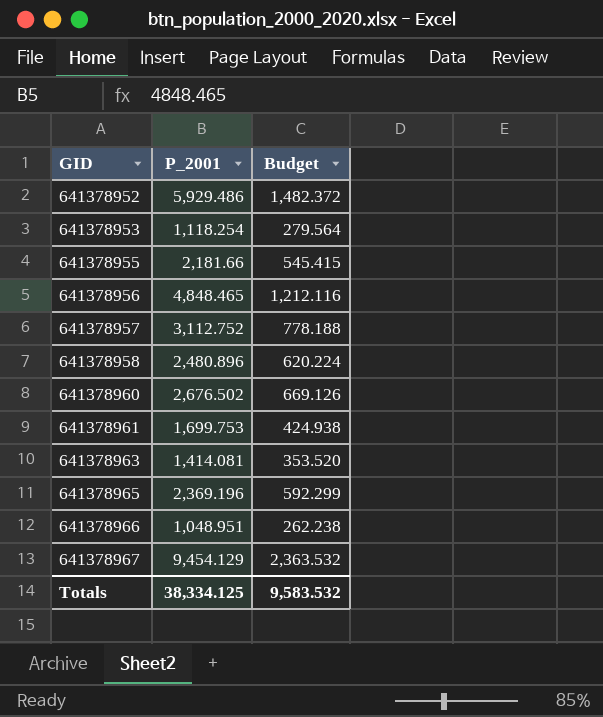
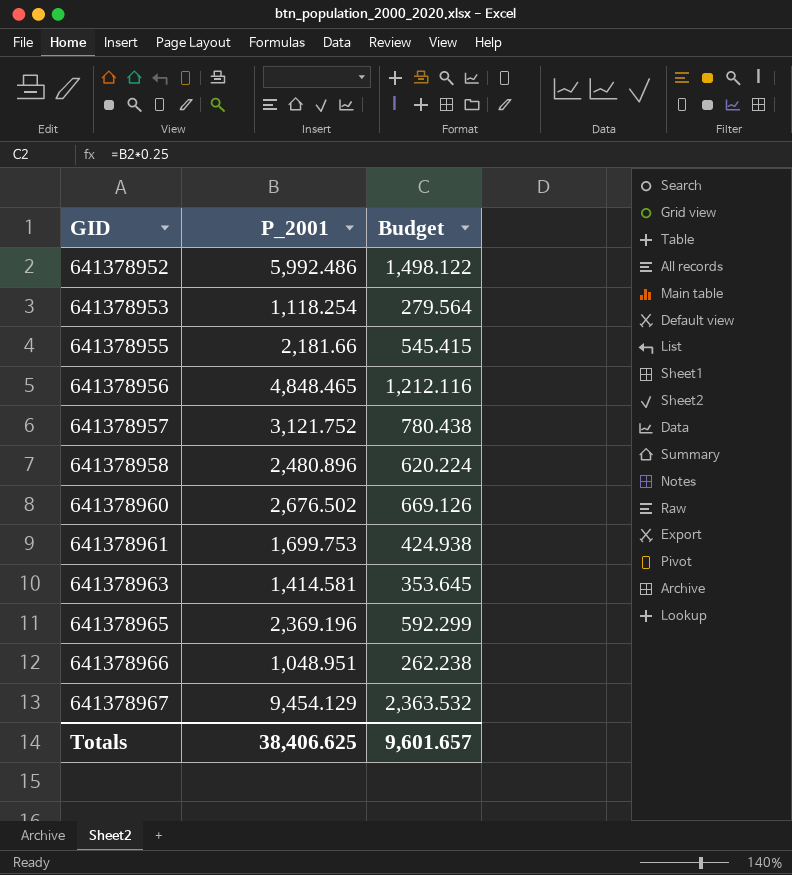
641378952 | P_2001: 5,929.486 -> 5,992.486
641378952 | Budget: 1,482.372 -> 1,498.122
641378957 | P_2001: 3,112.752 -> 3,121.752
641378957 | Budget: 778.188 -> 780.438
641378963 | P_2001: 1,414.081 -> 1,414.581
641378963 | Budget: 353.520 -> 353.645
Totals | P_2001: 38,334.125 -> 38,406.625
Totals | Budget: 9,583.532 -> 9,601.657

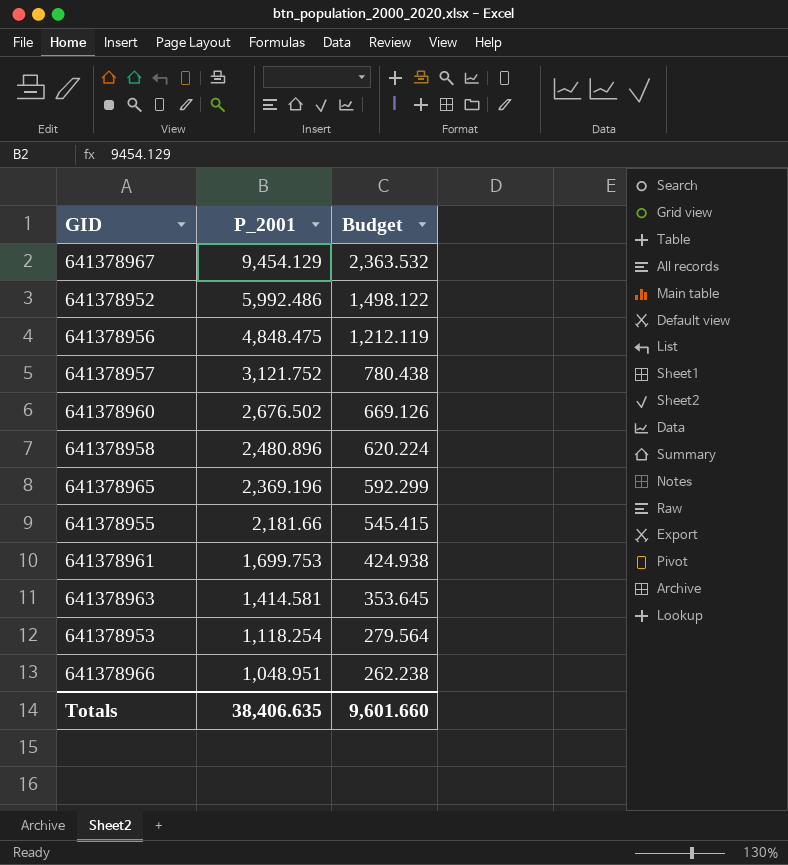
row order: GID ascending -> P_2001 descending
641378956 | P_2001: 4,848.465 -> 4,848.475
641378956 | Budget: 1,212.116 -> 1,212.119
Totals | P_2001: 38,406.625 -> 38,406.635
Totals | Budget: 9,601.657 -> 9,601.660

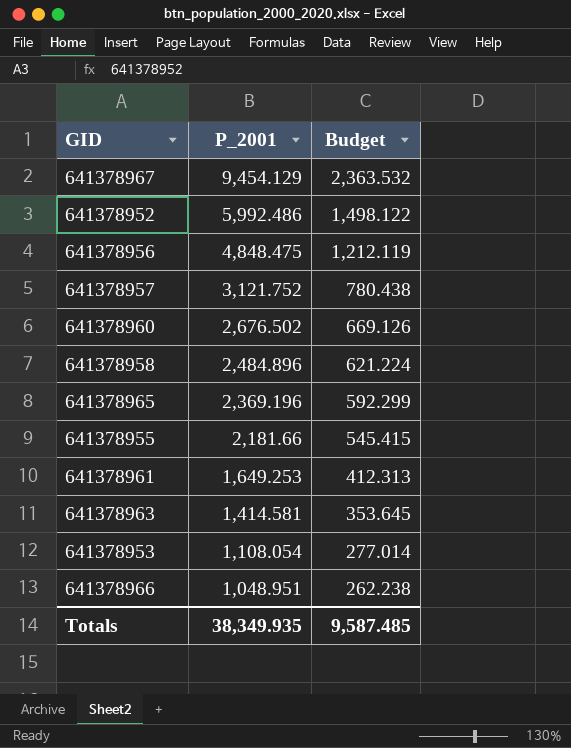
641378958 | P_2001: 2,480.896 -> 2,484.896
641378958 | Budget: 620.224 -> 621.224
641378961 | P_2001: 1,699.753 -> 1,649.253
641378961 | Budget: 424.938 -> 412.313
641378953 | P_2001: 1,118.254 -> 1,108.054
641378953 | Budget: 279.564 -> 277.014
Totals | P_2001: 38,406.635 -> 38,349.935
Totals | Budget: 9,601.660 -> 9,587.485

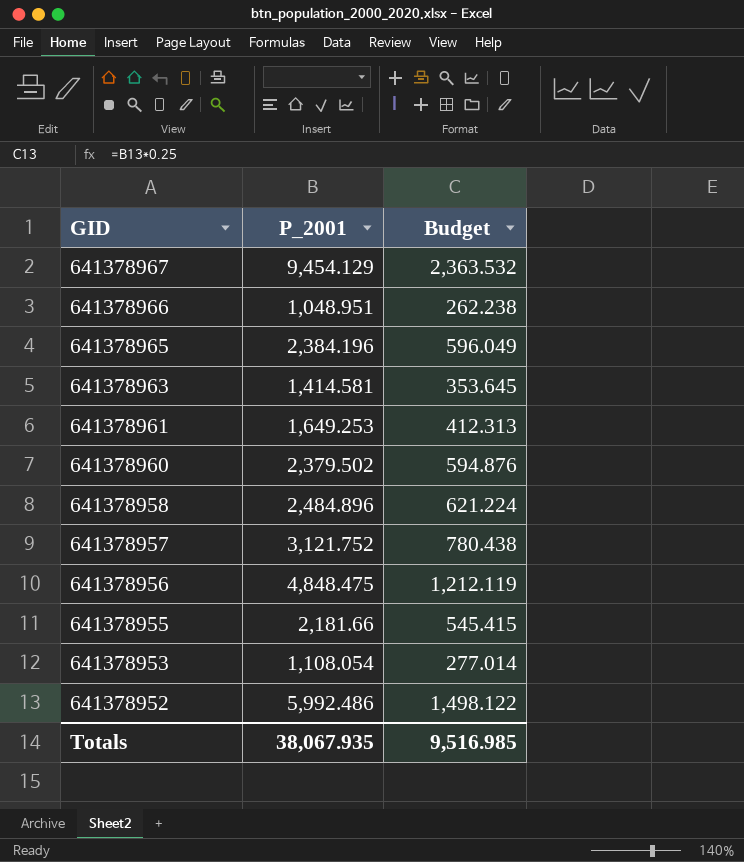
row order: P_2001 descending -> GID descending
641378965 | P_2001: 2,369.196 -> 2,384.196
641378965 | Budget: 592.299 -> 596.049
641378960 | P_2001: 2,676.502 -> 2,379.502
641378960 | Budget: 669.126 -> 594.876
Totals | P_2001: 38,349.935 -> 38,067.935
Totals | Budget: 9,587.485 -> 9,516.985

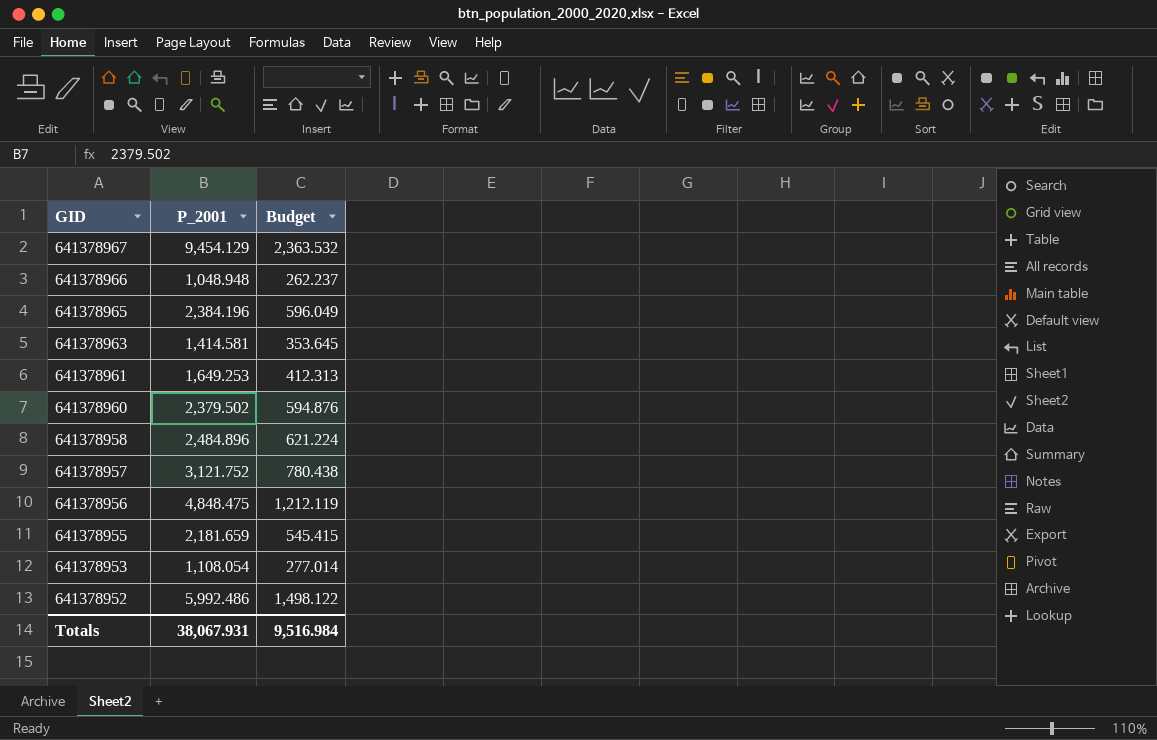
641378966 | P_2001: 1,048.951 -> 1,048.948
641378966 | Budget: 262.238 -> 262.237
641378955 | P_2001: 2,181.66 -> 2,181.659
Totals | P_2001: 38,067.935 -> 38,067.931
Totals | Budget: 9,516.985 -> 9,516.984

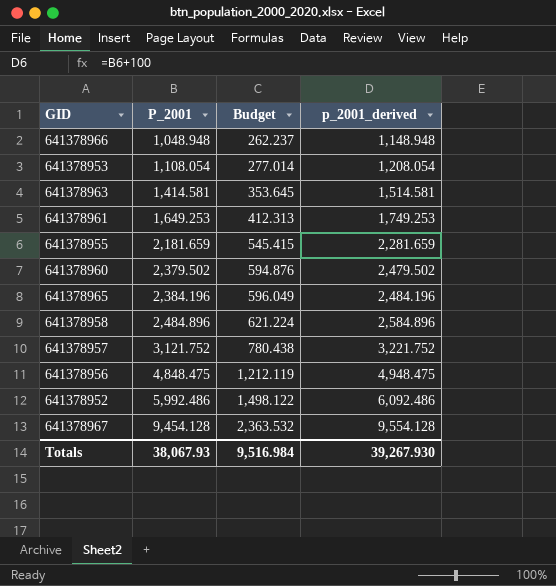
row order: GID descending -> P_2001 ascending
column p_2001_derived | formula: none -> [P_2001] + 100
641378967 | P_2001: 9,454.129 -> 9,454.128
Totals | P_2001: 38,067.931 -> 38,067.93

